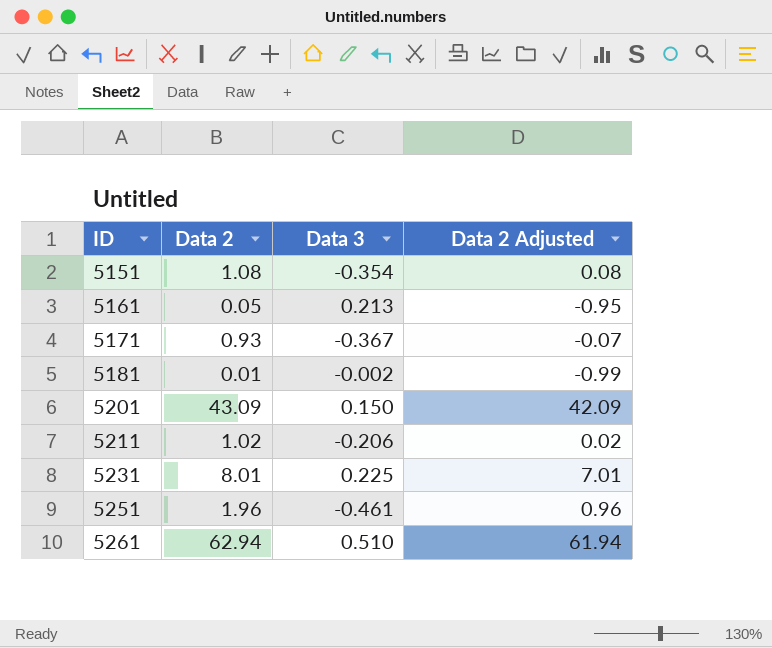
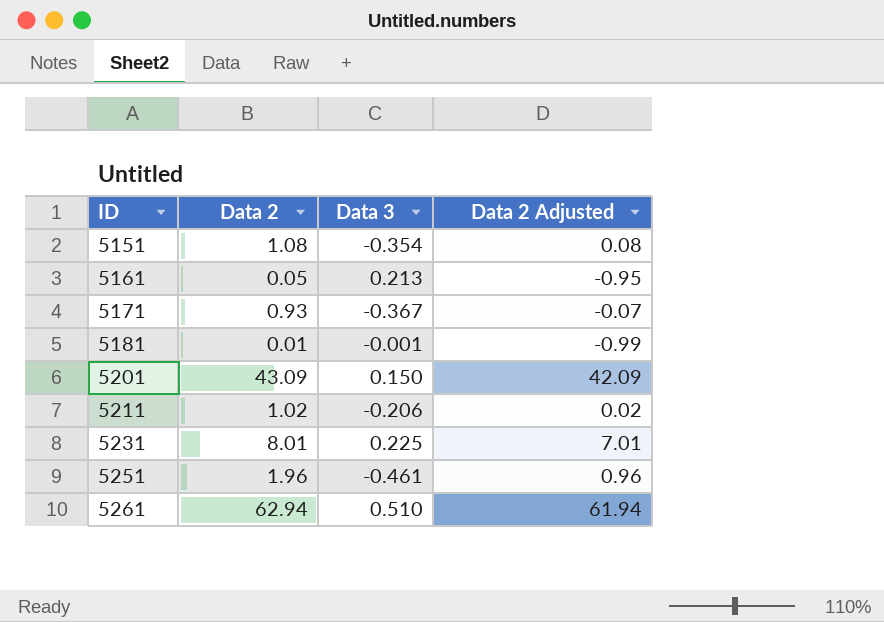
5181 | Data 3: -0.002 -> -0.001

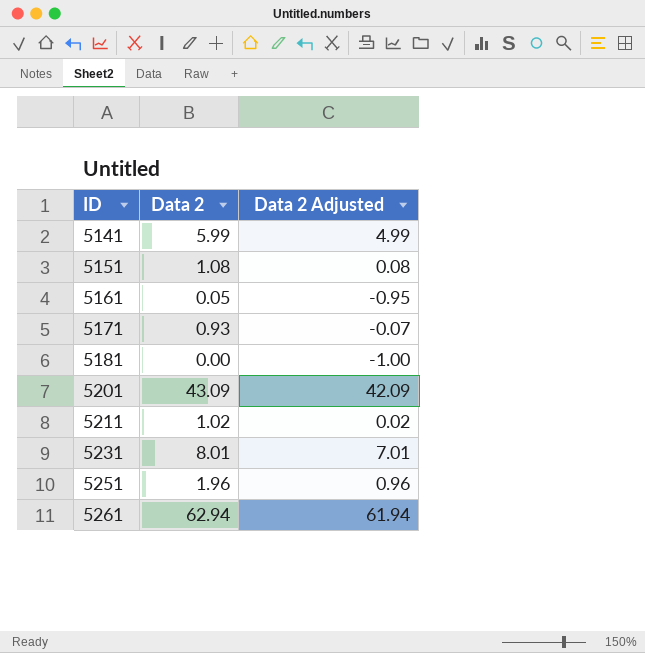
column Data 3 | position: 3 -> none
row 5141: none -> 5.99 | 4.99
5181 | Data 2: 0.01 -> 0.00
5181 | Data 2 Adjusted: -0.99 -> -1.00

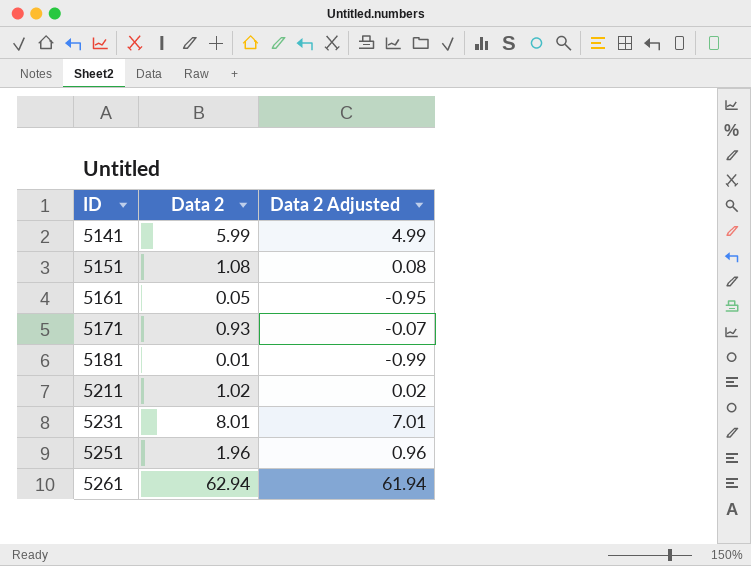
row 5201: 43.09 | 42.09 -> none
5181 | Data 2: 0.00 -> 0.01
5181 | Data 2 Adjusted: -1.00 -> -0.99

